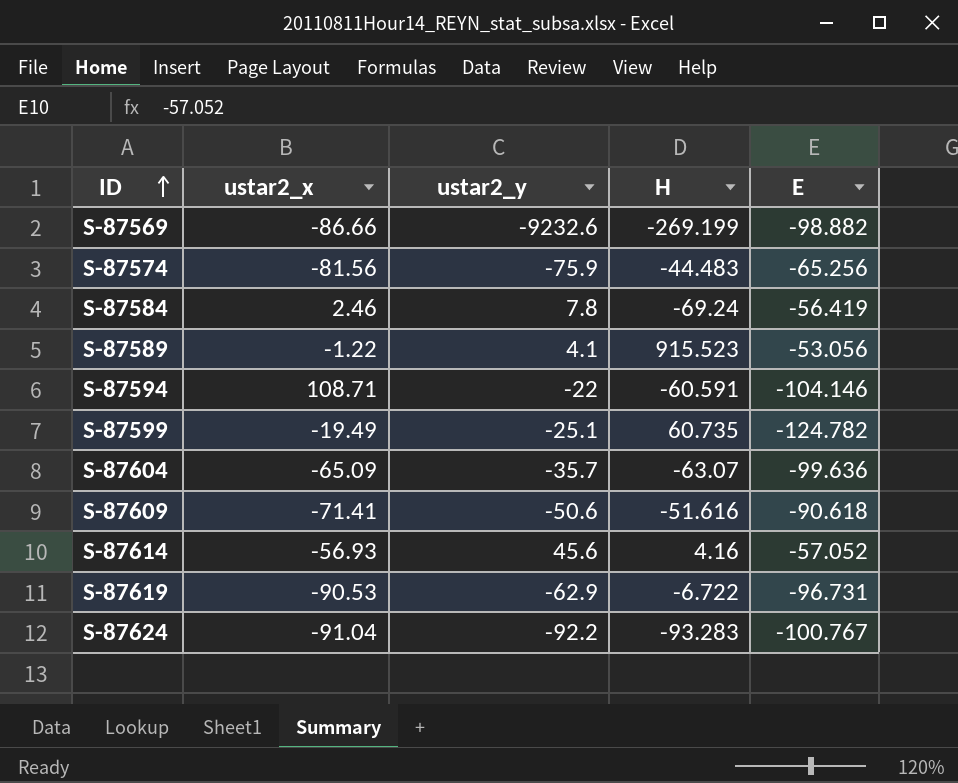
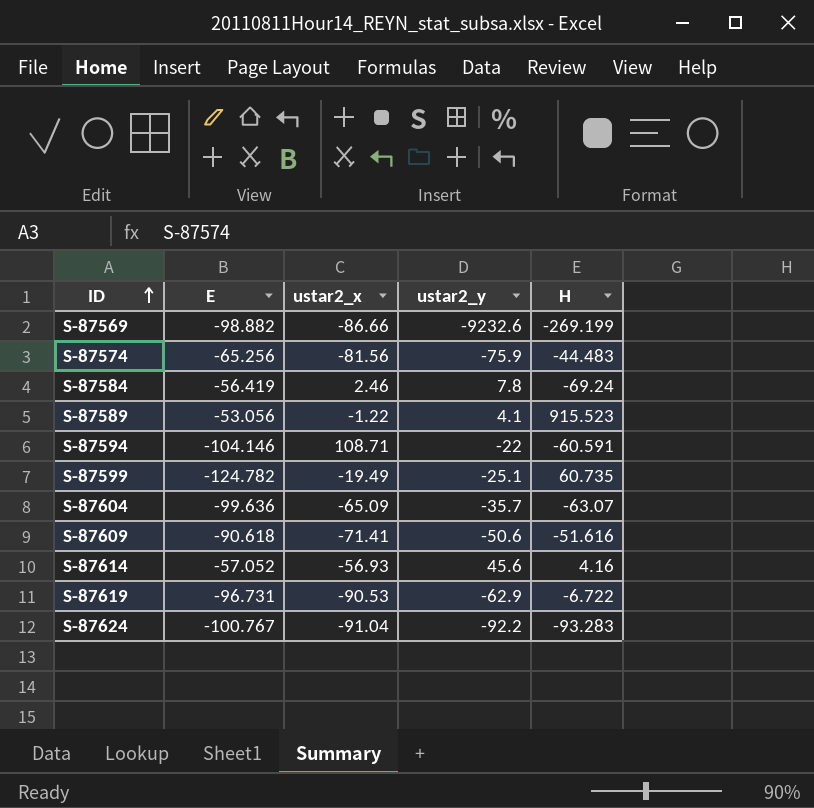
column E | position: 5 -> 2

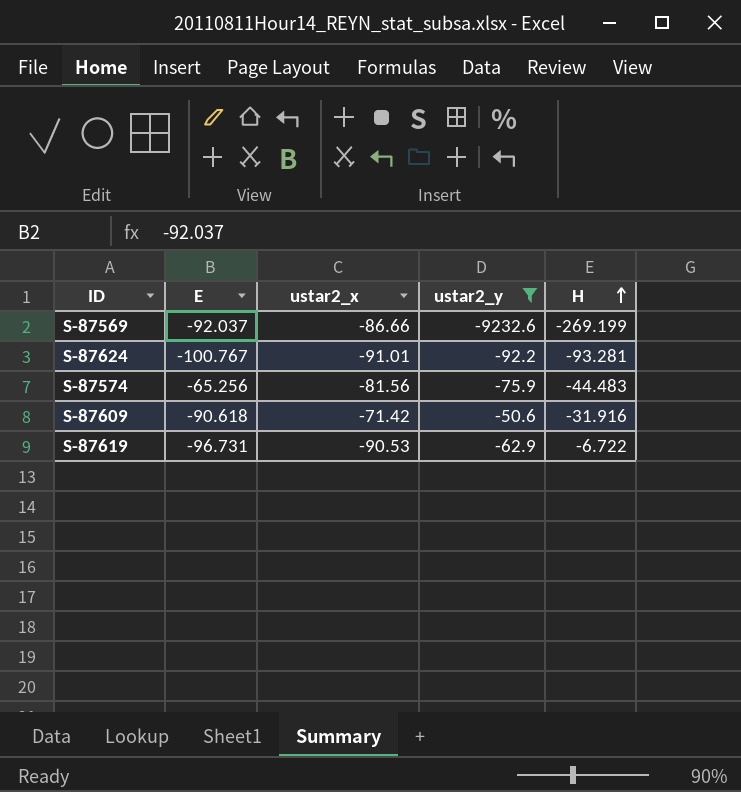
filter: none -> ustar2_y <= -50.6
row order: ID ascending -> H ascending
S-87569 | E: -98.882 -> -92.037
S-87624 | ustar2_x: -91.04 -> -91.01
S-87624 | H: -93.283 -> -93.281
S-87609 | ustar2_x: -71.41 -> -71.42
S-87609 | H: -51.616 -> -31.916

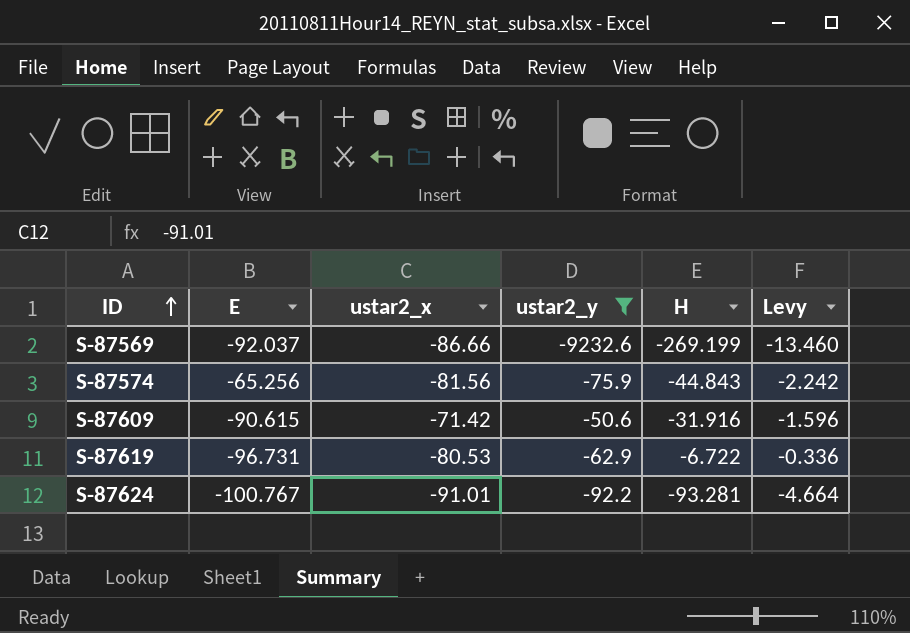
row order: H ascending -> ID ascending
column Levy | formula: none -> [H] * 0.05
S-87574 | H: -44.483 -> -44.843
S-87609 | E: -90.618 -> -90.615
S-87619 | ustar2_x: -90.53 -> -80.53

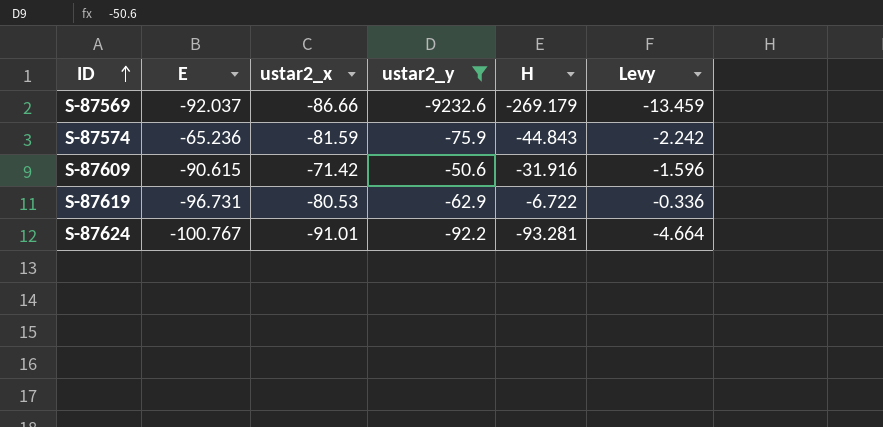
S-87569 | H: -269.199 -> -269.179
S-87569 | Levy: -13.460 -> -13.459
S-87574 | E: -65.256 -> -65.236
S-87574 | ustar2_x: -81.56 -> -81.59

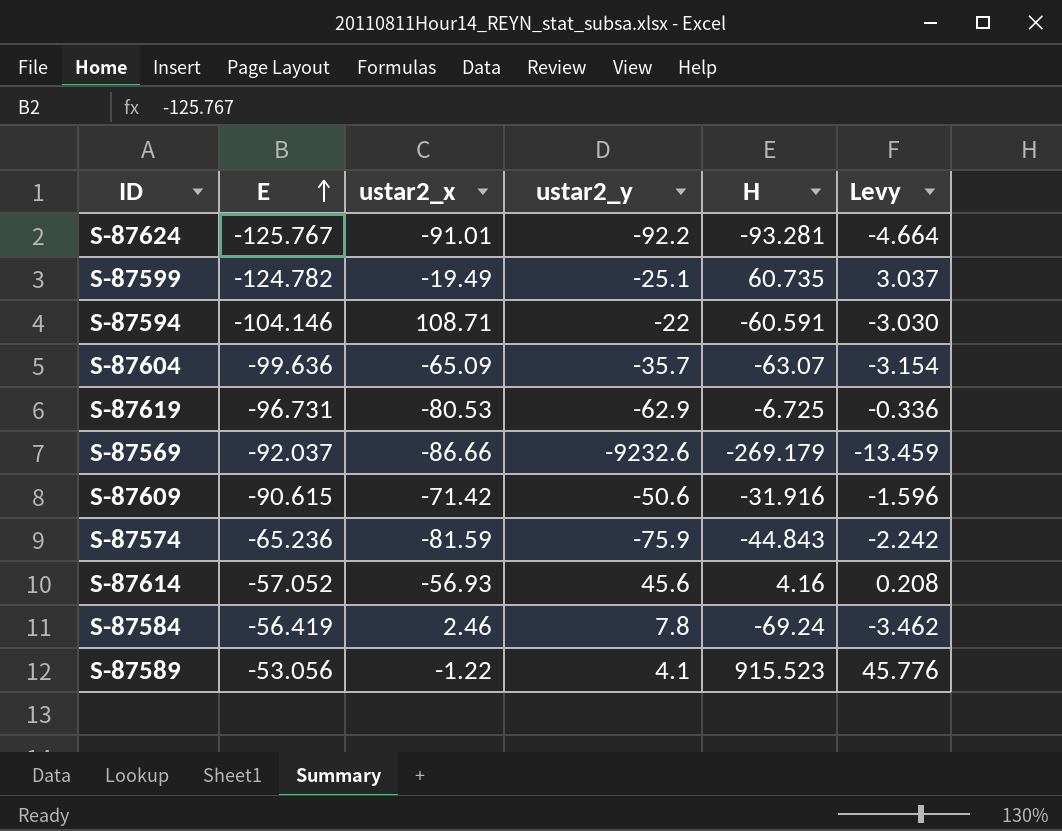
filter: ustar2_y <= -50.6 -> none
row order: ID ascending -> E ascending
S-87624 | E: -100.767 -> -125.767
S-87619 | H: -6.722 -> -6.725

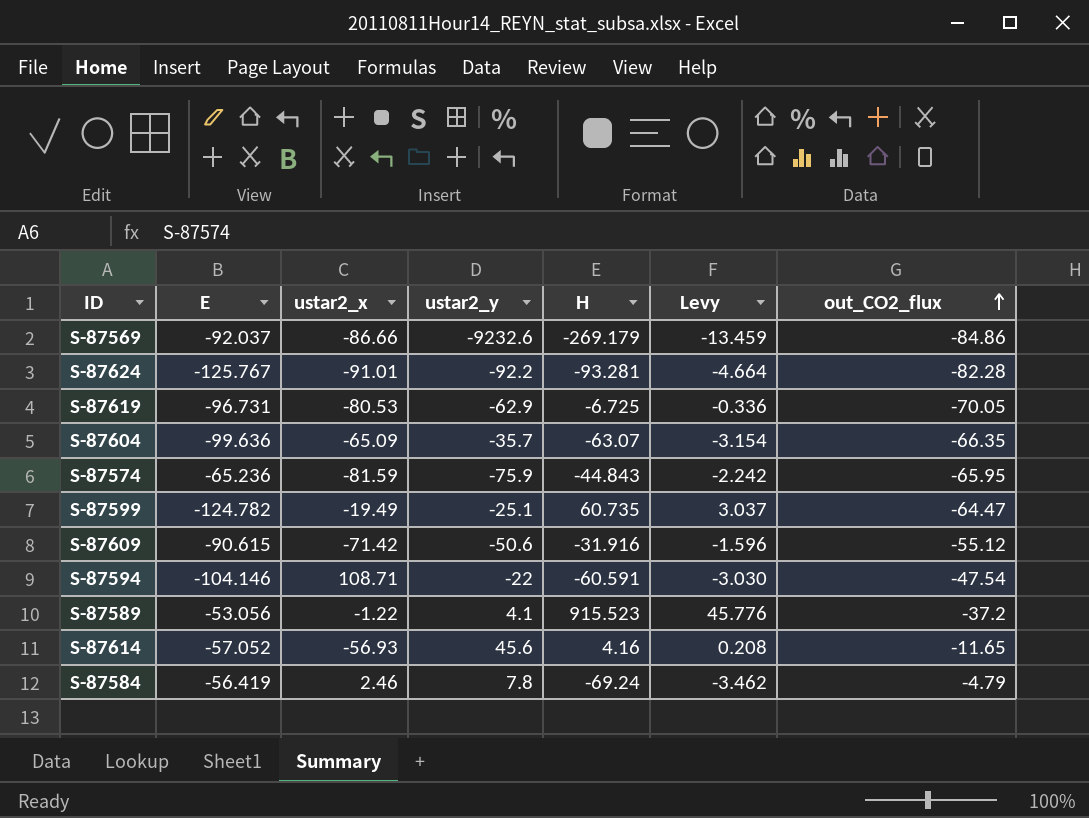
row order: E ascending -> out_CO2_flux ascending
column out_CO2_flux | position: none -> 7

